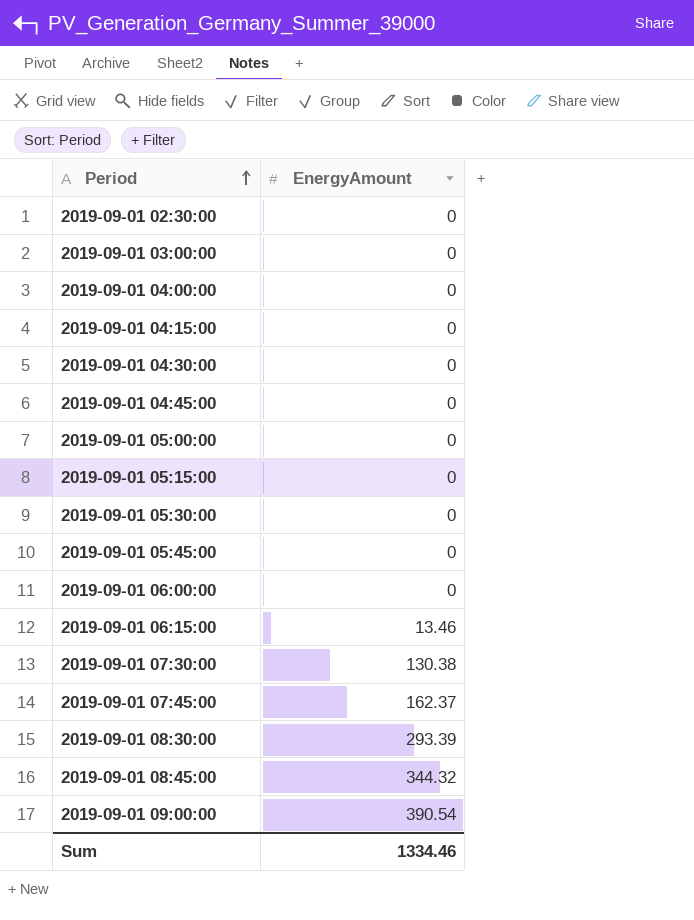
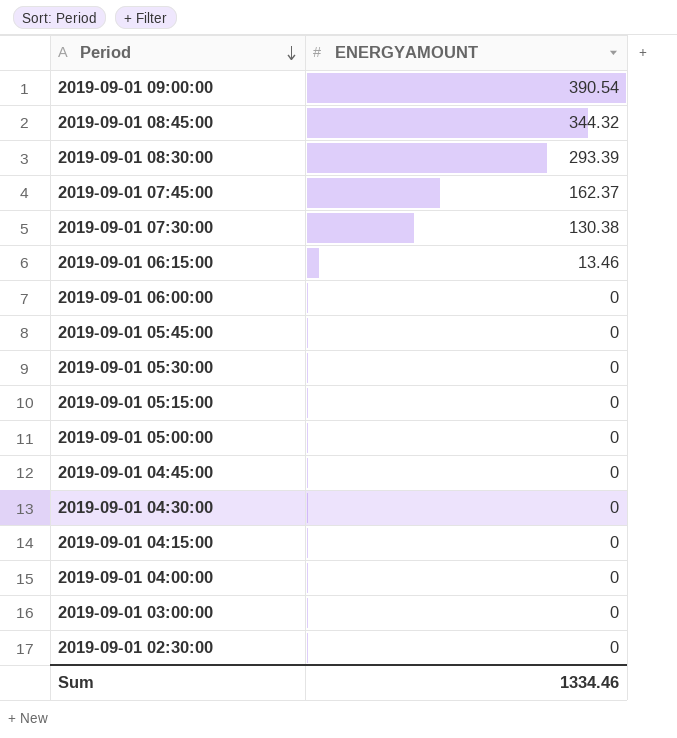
row order: Period ascending -> Period descending
column name: EnergyAmount -> ENERGYAMOUNT

